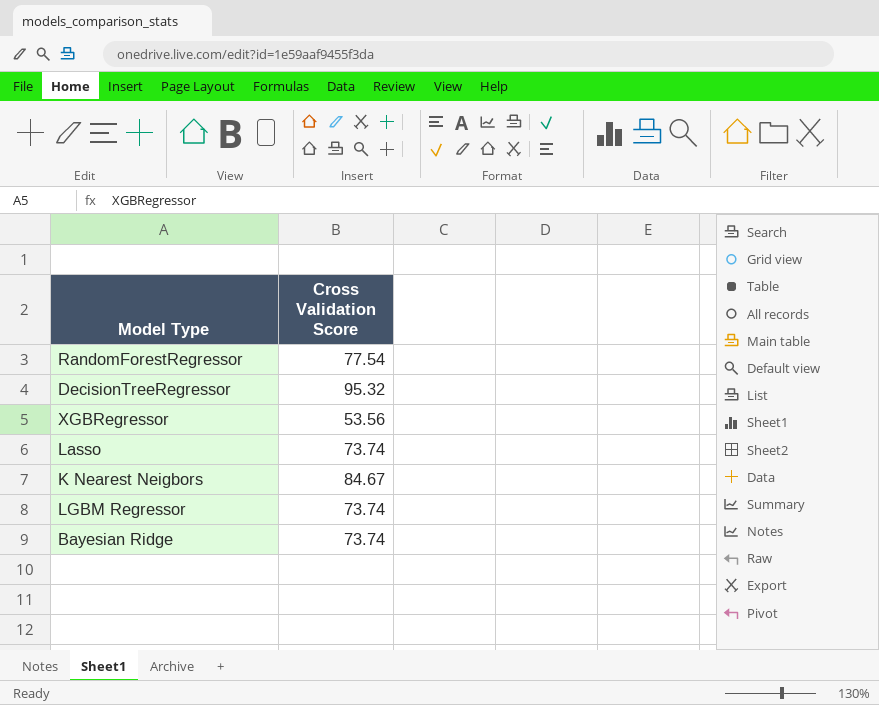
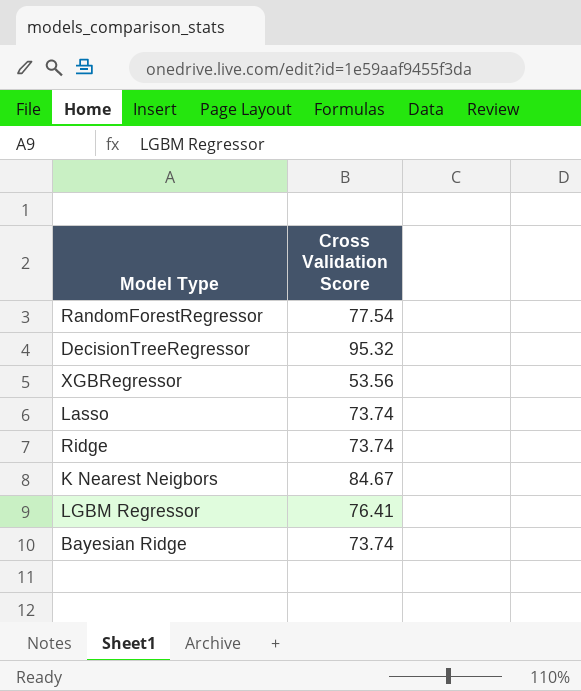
row Ridge: none -> 73.74
LGBM Regressor | Cross Validation Score: 73.74 -> 76.41

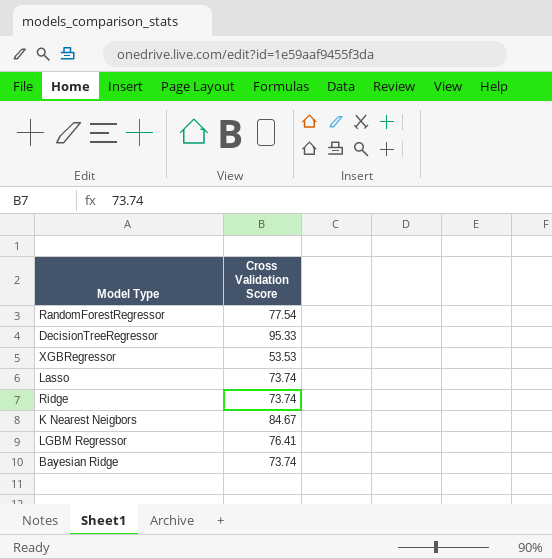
DecisionTreeRegressor | Cross Validation Score: 95.32 -> 95.33
XGBRegressor | Cross Validation Score: 53.56 -> 53.53

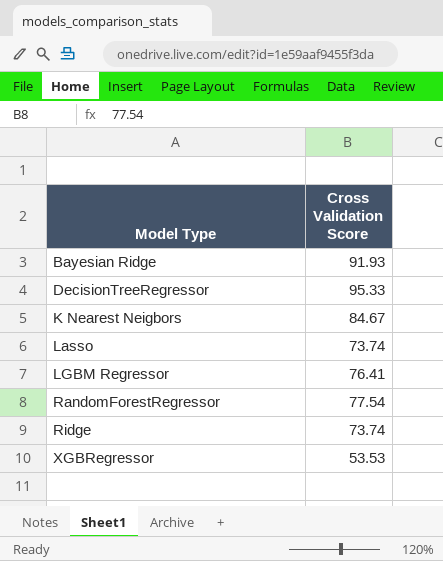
row order: none -> Model Type ascending
Bayesian Ridge | Cross Validation Score: 73.74 -> 91.93

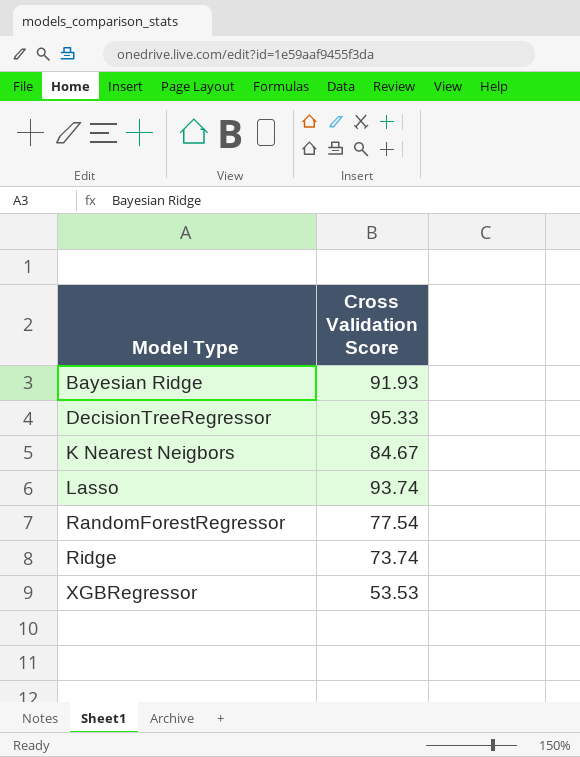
row LGBM Regressor: 76.41 -> none
Lasso | Cross Validation Score: 73.74 -> 93.74

